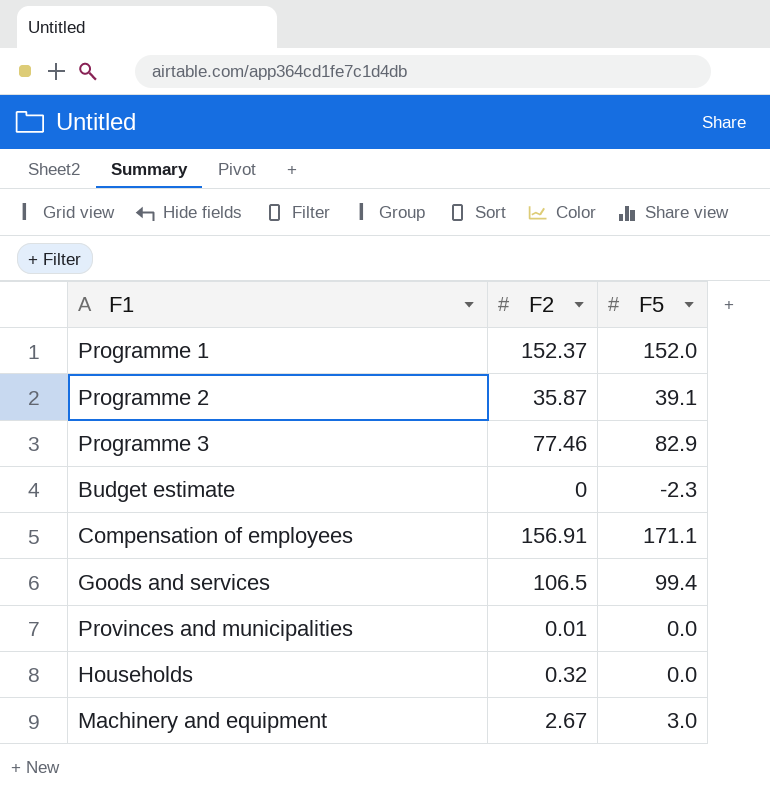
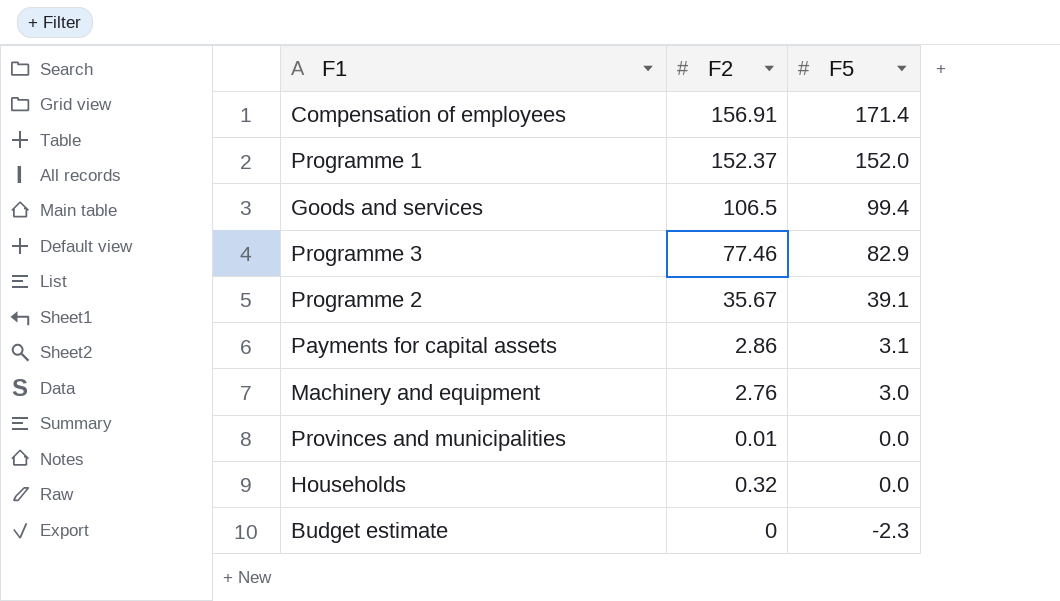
row order: none -> F5 descending
Compensation of employees | F5: 171.1 -> 171.4
Programme 2 | F2: 35.87 -> 35.67
row Payments for capital assets: none -> 2.86 | 3.1
Machinery and equipment | F2: 2.67 -> 2.76

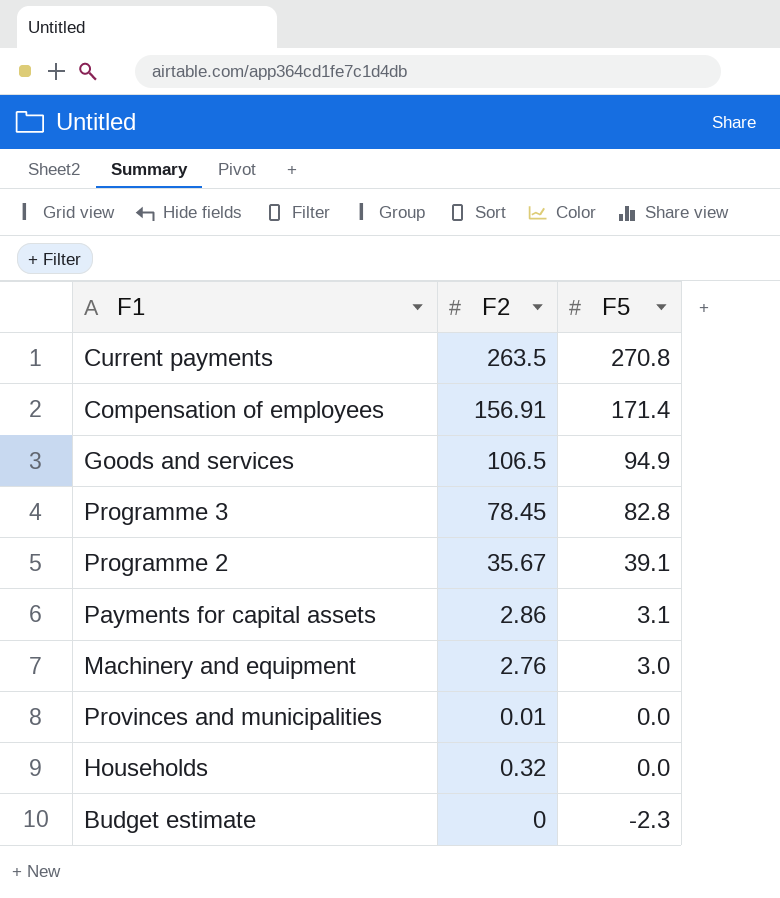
row Programme 1: 152.37 | 152.0 -> none
row Current payments: none -> 263.5 | 270.8
Goods and services | F5: 99.4 -> 94.9
Programme 3 | F2: 77.46 -> 78.45
Programme 3 | F5: 82.9 -> 82.8

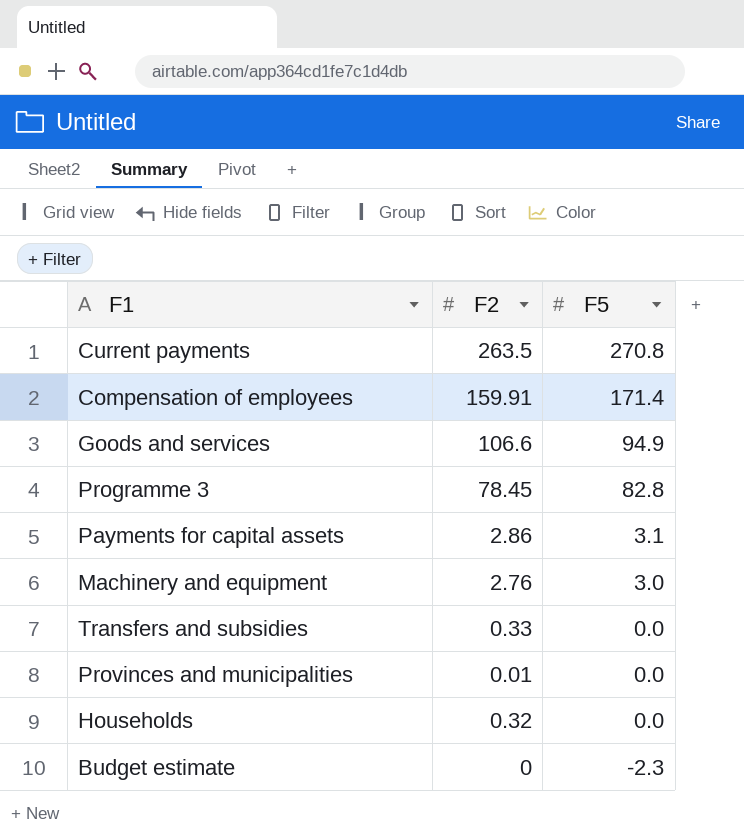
row Programme 2: 35.67 | 39.1 -> none
Compensation of employees | F2: 156.91 -> 159.91
Goods and services | F2: 106.5 -> 106.6
row Transfers and subsidies: none -> 0.33 | 0.0

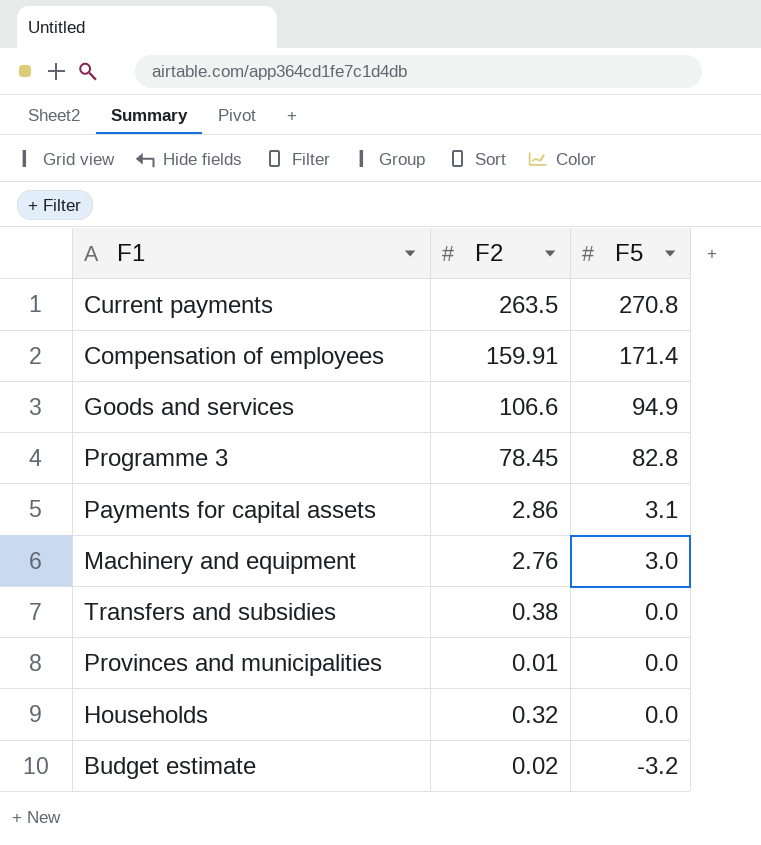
Transfers and subsidies | F2: 0.33 -> 0.38
Budget estimate | F2: 0 -> 0.02
Budget estimate | F5: -2.3 -> -3.2

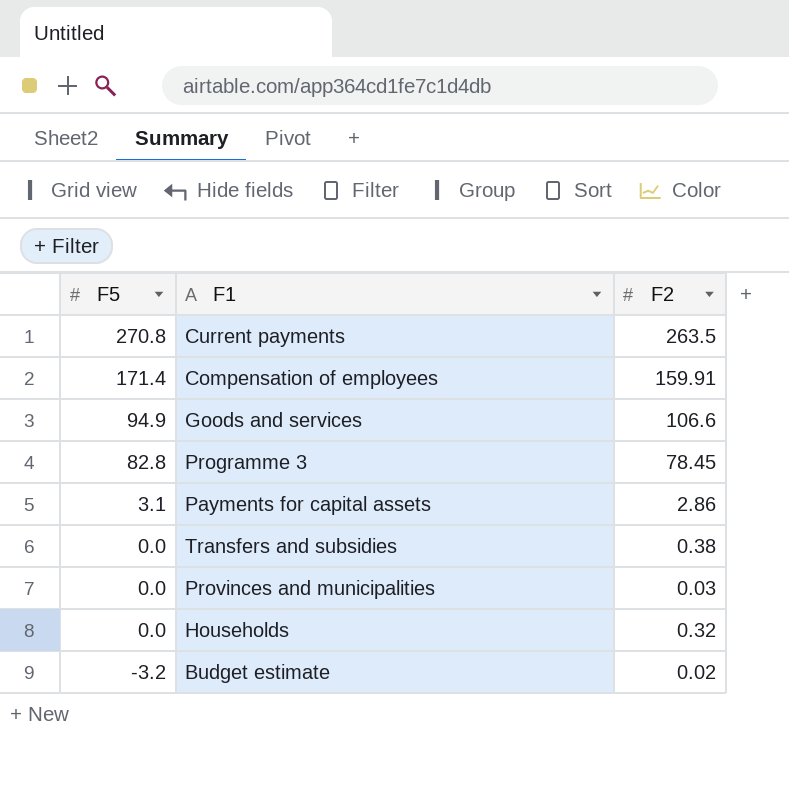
column F5 | position: 3 -> 1
row Machinery and equipment: 2.76 | 3.0 -> none
Provinces and municipalities | F2: 0.01 -> 0.03

